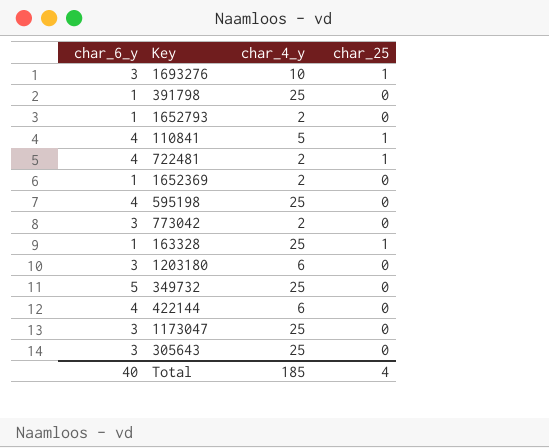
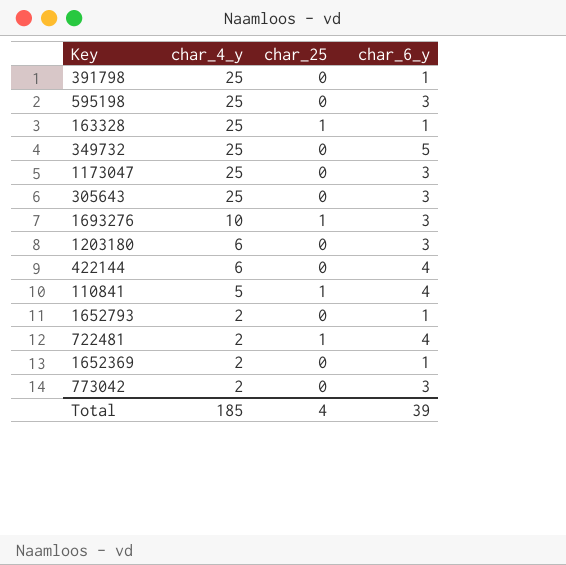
row order: none -> char_4_y descending
column char_6_y | position: 1 -> 4
595198 | char_6_y: 4 -> 3
Total | char_6_y: 40 -> 39

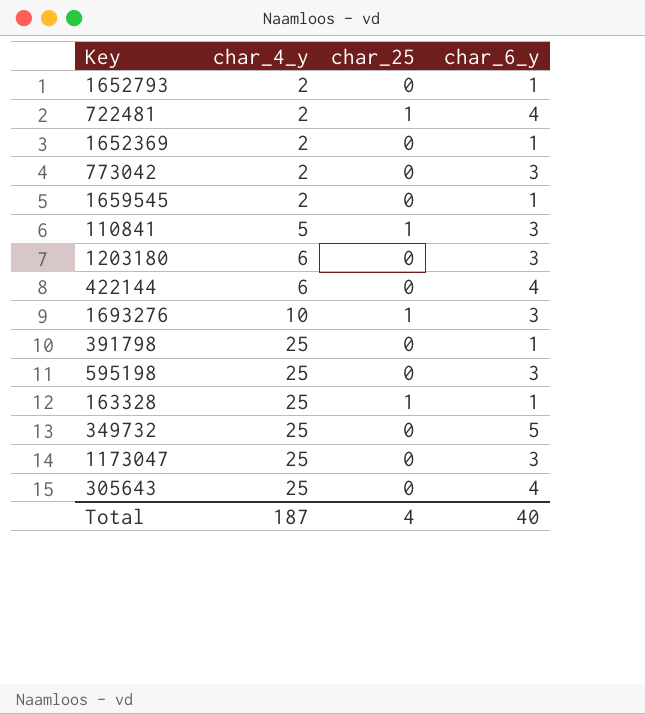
row order: char_4_y descending -> char_4_y ascending
row 1659545: none -> 2 | 0 | 1
110841 | char_6_y: 4 -> 3
305643 | char_6_y: 3 -> 4
Total | char_4_y: 185 -> 187
Total | char_6_y: 39 -> 40

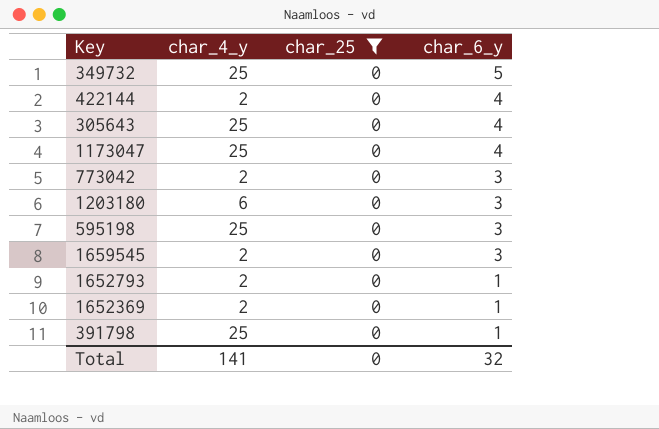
filter: none -> char_25 = 0
row order: char_4_y ascending -> char_6_y descending
422144 | char_4_y: 6 -> 2
1173047 | char_6_y: 3 -> 4
1659545 | char_6_y: 1 -> 3
Total | char_4_y: 187 -> 141
Total | char_25: 4 -> 0
Total | char_6_y: 40 -> 32

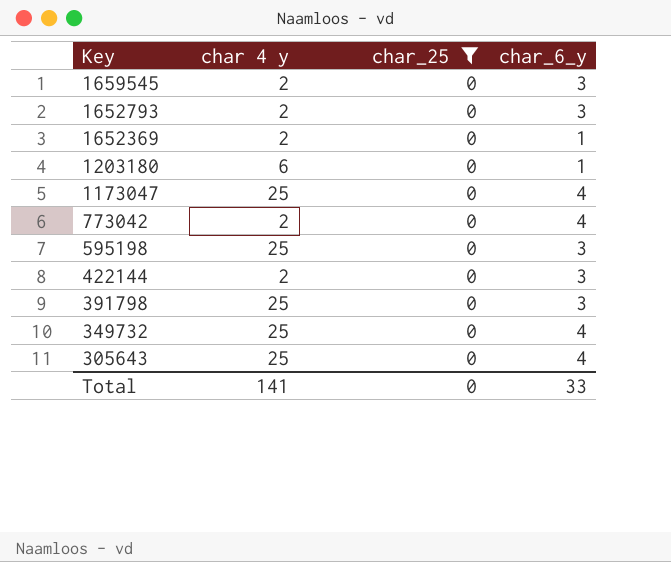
row order: char_6_y descending -> Key descending
column name: char_4_y -> char 4 y
1652793 | char_6_y: 1 -> 3
1203180 | char_6_y: 3 -> 1
773042 | char_6_y: 3 -> 4
422144 | char_6_y: 4 -> 3
391798 | char_6_y: 1 -> 3
349732 | char_6_y: 5 -> 4
Total | char_6_y: 32 -> 33

